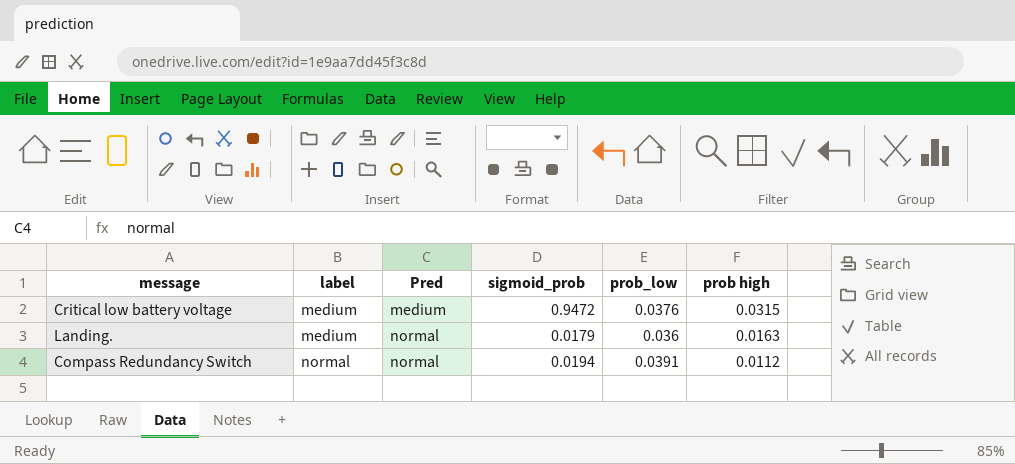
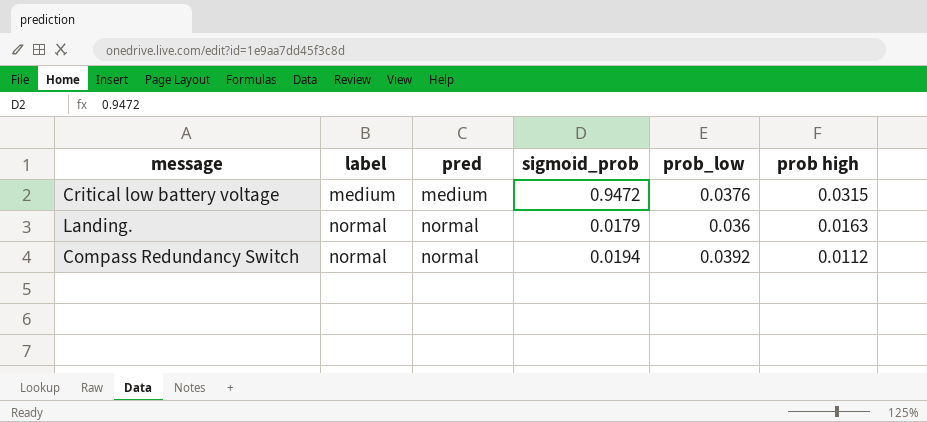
column name: Pred -> pred
Landing. | label: medium -> normal
Compass Redundancy Switch | prob_low: 0.0391 -> 0.0392

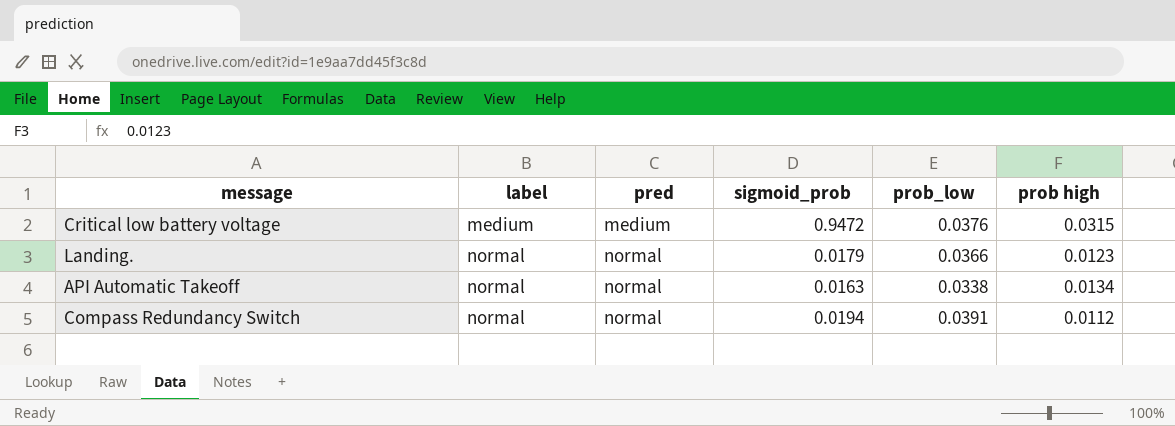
Landing. | prob_low: 0.036 -> 0.0366
Landing. | prob high: 0.0163 -> 0.0123
row API Automatic Takeoff: none -> normal | normal | 0.0163 | 0.0338 | 0.0134
Compass Redundancy Switch | prob_low: 0.0392 -> 0.0391

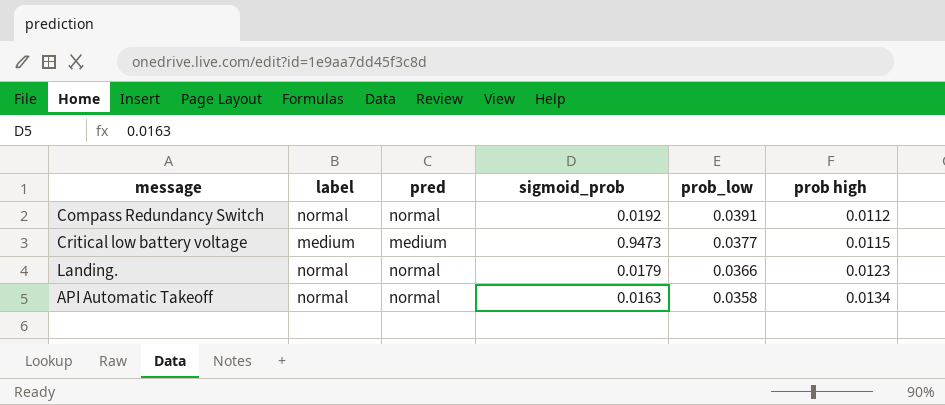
row order: label ascending -> prob_low descending
Compass Redundancy Switch | sigmoid_prob: 0.0194 -> 0.0192
Critical low battery voltage | sigmoid_prob: 0.9472 -> 0.9473
Critical low battery voltage | prob_low: 0.0376 -> 0.0377
Critical low battery voltage | prob high: 0.0315 -> 0.0115
API Automatic Takeoff | prob_low: 0.0338 -> 0.0358

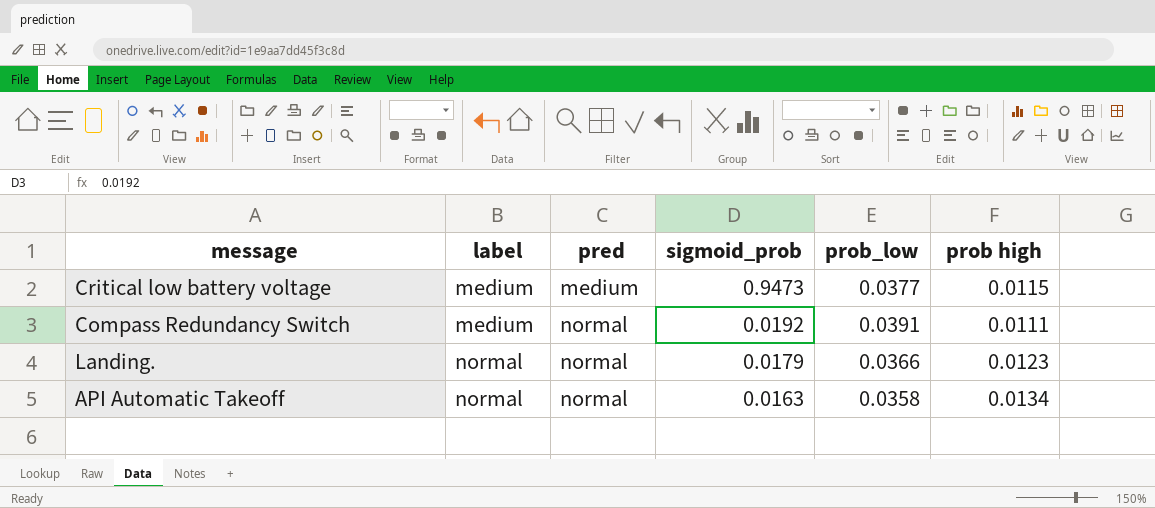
row order: prob_low descending -> label ascending
Compass Redundancy Switch | label: normal -> medium
Compass Redundancy Switch | prob high: 0.0112 -> 0.0111

